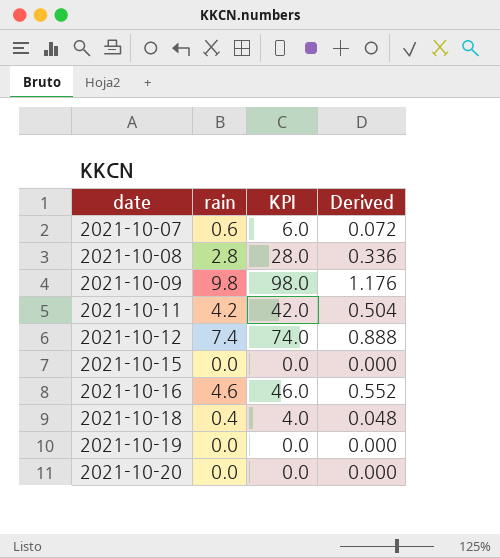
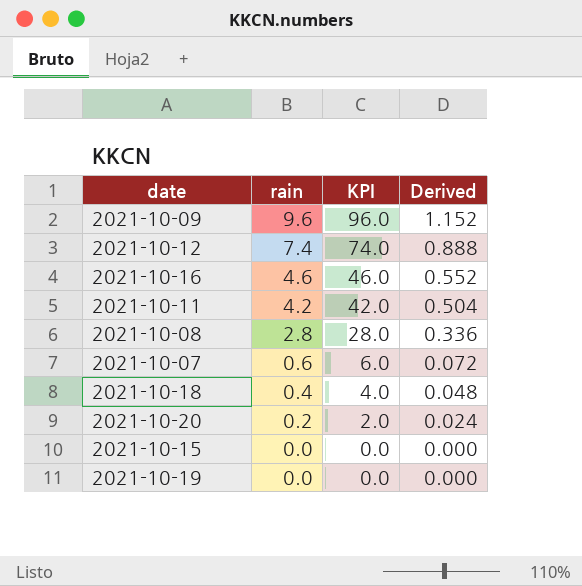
row order: date ascending -> rain descending
2021-10-09 | rain: 9.8 -> 9.6
2021-10-09 | KPI: 98.0 -> 96.0
2021-10-09 | Derived: 1.176 -> 1.152
2021-10-20 | rain: 0.0 -> 0.2
2021-10-20 | KPI: 0.0 -> 2.0
2021-10-20 | Derived: 0.000 -> 0.024

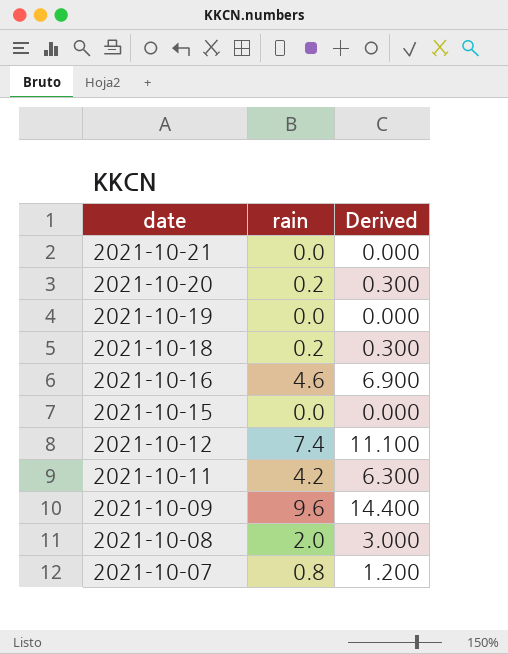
row order: rain descending -> date descending
column KPI | formula: [rain] * 10 -> none
column Derived | formula: [rain] * 0.12 -> [rain] * 1.5
row 2021-10-21: none -> 0.0 | 0.000
2021-10-18 | rain: 0.4 -> 0.2
2021-10-08 | rain: 2.8 -> 2.0
2021-10-07 | rain: 0.6 -> 0.8

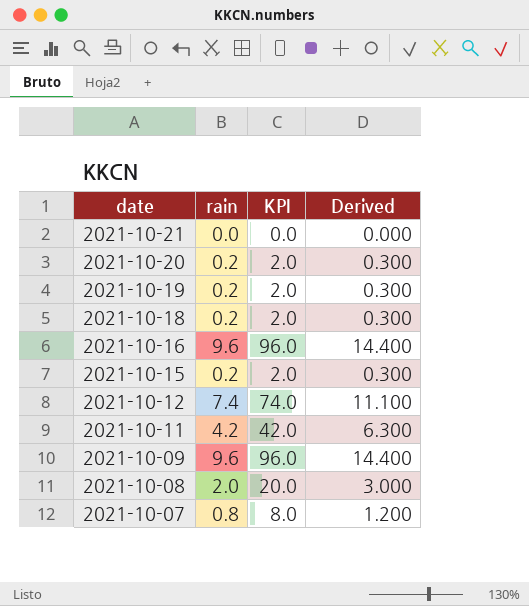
column KPI | formula: none -> [rain] * 10
2021-10-19 | rain: 0.0 -> 0.2
2021-10-19 | Derived: 0.000 -> 0.300
2021-10-16 | rain: 4.6 -> 9.6
2021-10-16 | Derived: 6.900 -> 14.400
2021-10-15 | rain: 0.0 -> 0.2
2021-10-15 | Derived: 0.000 -> 0.300

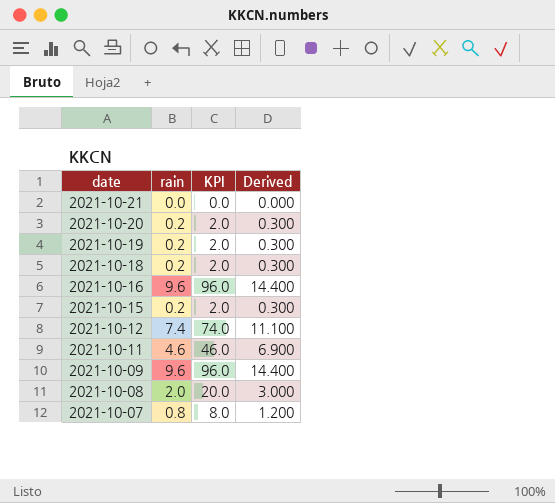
2021-10-11 | rain: 4.2 -> 4.6
2021-10-11 | KPI: 42.0 -> 46.0
2021-10-11 | Derived: 6.300 -> 6.900

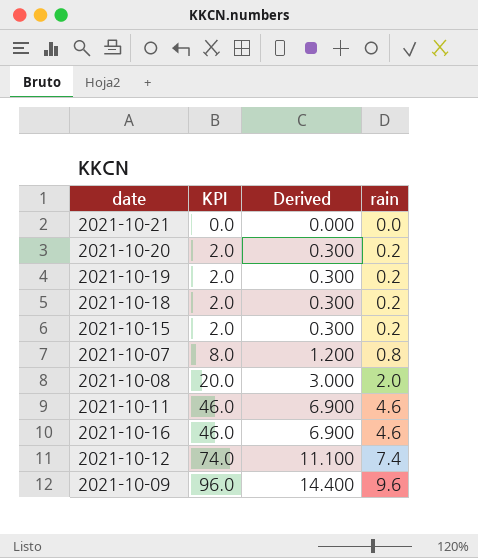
row order: date descending -> KPI ascending
column rain | position: 2 -> 4
2021-10-16 | KPI: 96.0 -> 46.0
2021-10-16 | Derived: 14.400 -> 6.900
2021-10-16 | rain: 9.6 -> 4.6

